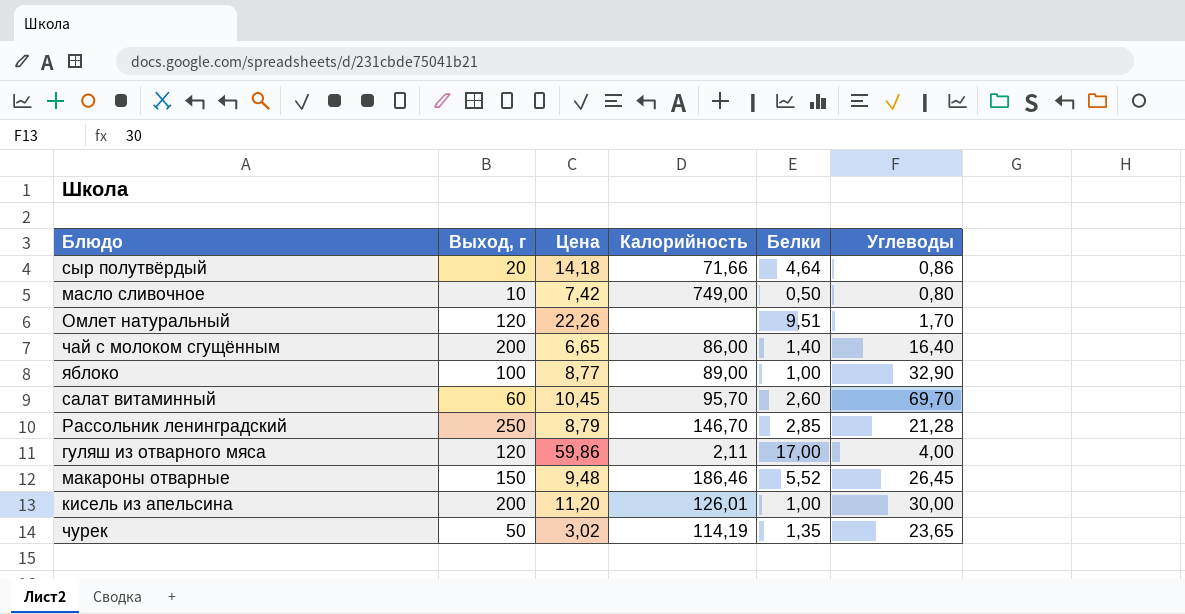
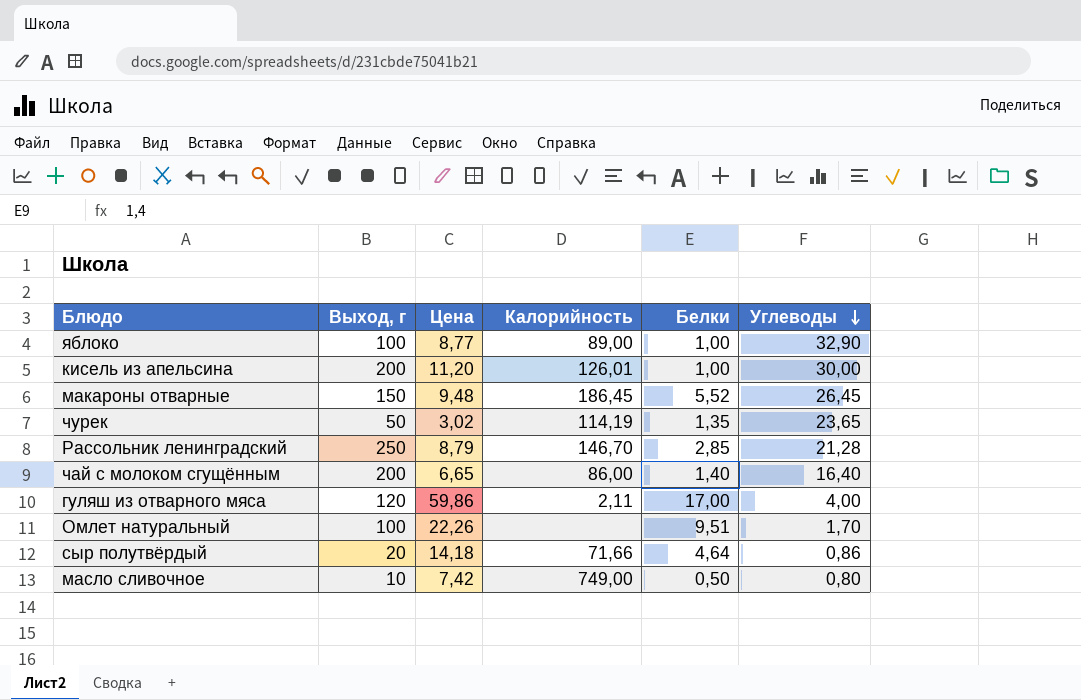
row order: none -> Углеводы descending
row салат витаминный: 60 | 10,45 | 95,70 | 2,60 | 69,70 -> none
макароны отварные | Калорийность: 186,46 -> 186,45
Омлет натуральный | Выход, г: 120 -> 100

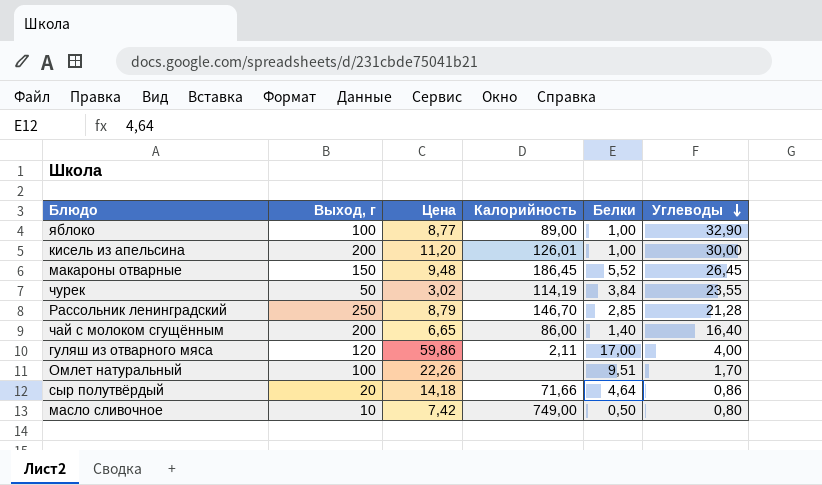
чурек | Белки: 1,35 -> 3,84
чурек | Углеводы: 23,65 -> 23,55

